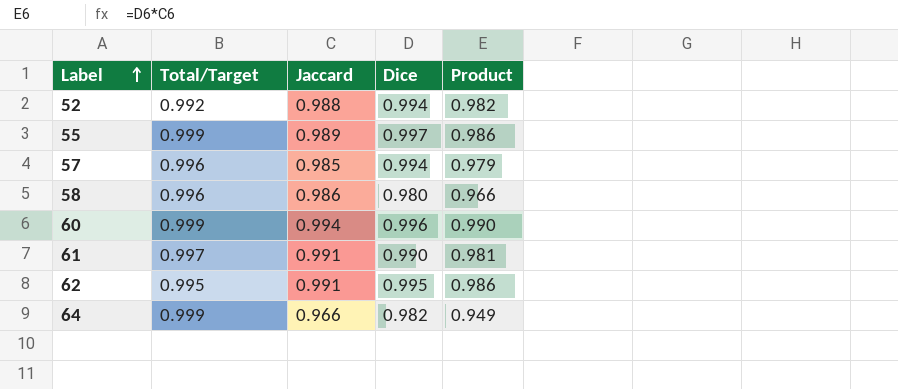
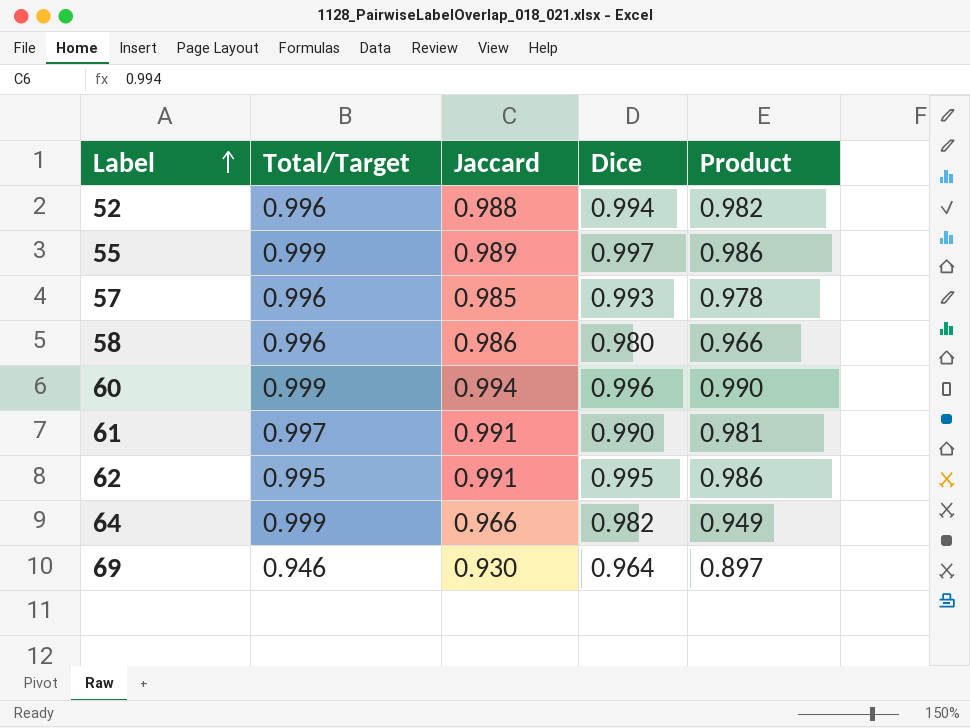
52 | Total/Target: 0.992 -> 0.996
57 | Dice: 0.994 -> 0.993
57 | Product: 0.979 -> 0.978
row 69: none -> 0.946 | 0.930 | 0.964 | 0.897

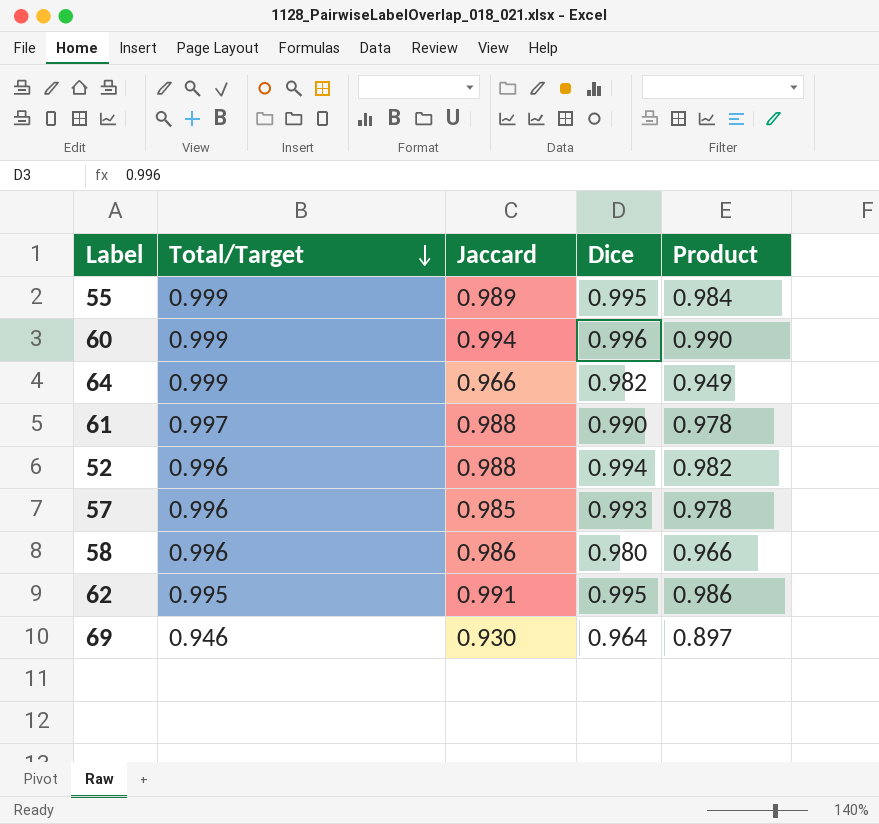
row order: Label ascending -> Total/Target descending
55 | Dice: 0.997 -> 0.995
55 | Product: 0.986 -> 0.984
61 | Jaccard: 0.991 -> 0.988
61 | Product: 0.981 -> 0.978

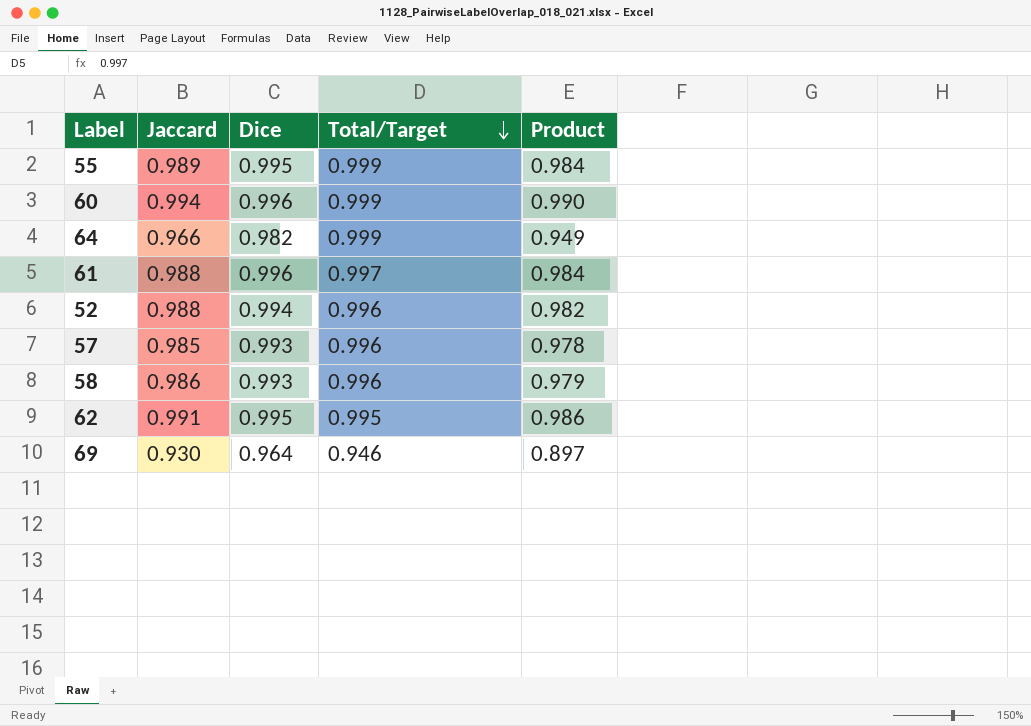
column Total/Target | position: 2 -> 4
61 | Dice: 0.990 -> 0.996
61 | Product: 0.978 -> 0.984
58 | Dice: 0.980 -> 0.993
58 | Product: 0.966 -> 0.979

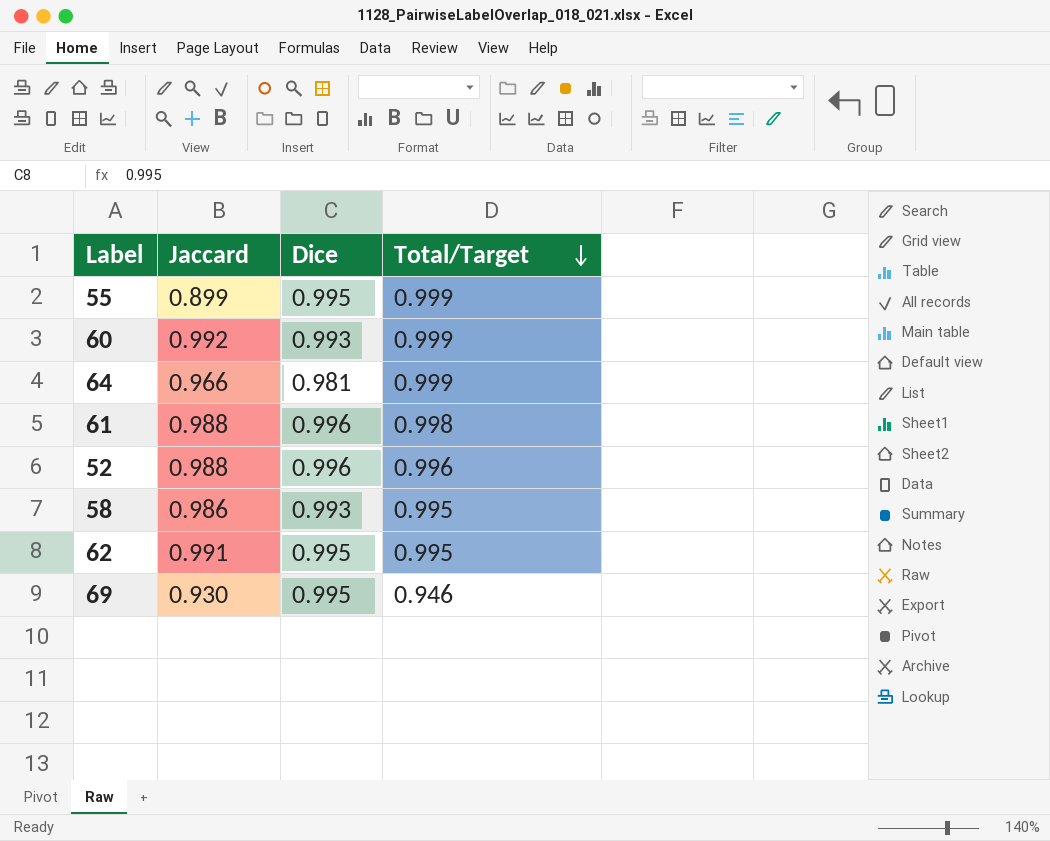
column Product | formula: [Jaccard] * [Dice] -> none
row 57: 0.985 | 0.993 | 0.996 | 0.978 -> none
55 | Jaccard: 0.989 -> 0.899
60 | Jaccard: 0.994 -> 0.992
60 | Dice: 0.996 -> 0.993
64 | Dice: 0.982 -> 0.981
61 | Total/Target: 0.997 -> 0.998
52 | Dice: 0.994 -> 0.996
58 | Total/Target: 0.996 -> 0.995
69 | Dice: 0.964 -> 0.995

